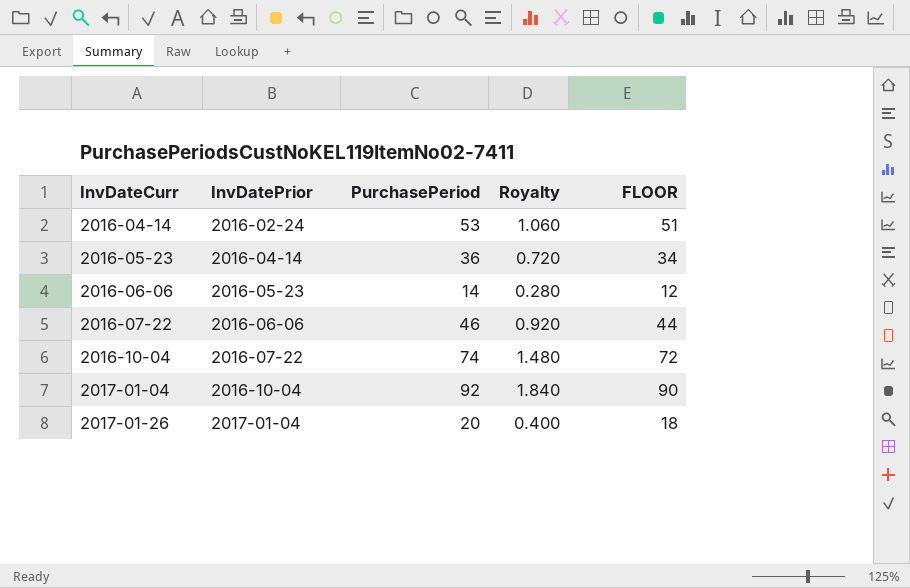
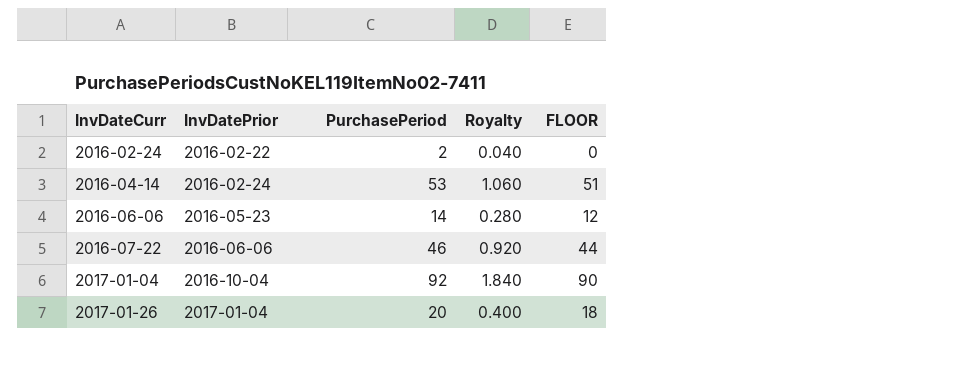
row 2016-05-23: 2016-04-14 | 36 | 0.720 | 34 -> none
row 2016-10-04: 2016-07-22 | 74 | 1.480 | 72 -> none
row 2016-02-24: none -> 2016-02-22 | 2 | 0.040 | 0

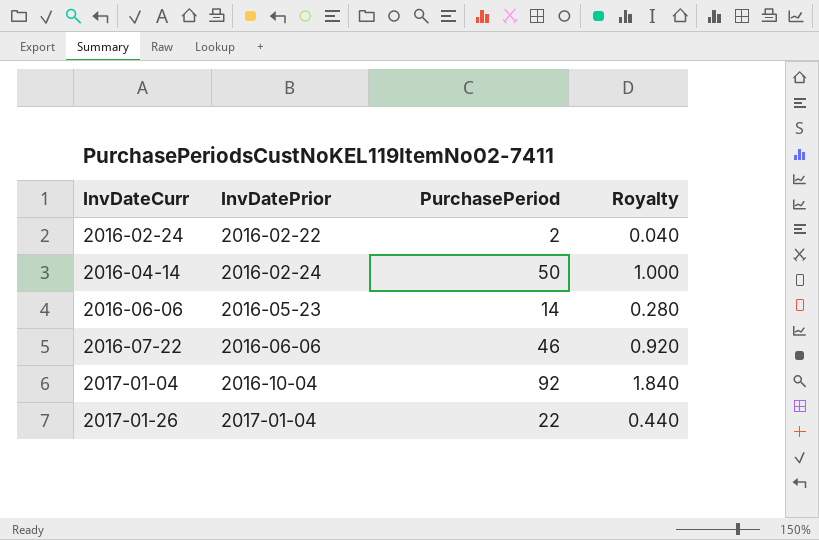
column FLOOR | formula: [PurchasePeriod] - 2 -> none
2016-04-14 | PurchasePeriod: 53 -> 50
2016-04-14 | Royalty: 1.060 -> 1.000
2017-01-26 | PurchasePeriod: 20 -> 22
2017-01-26 | Royalty: 0.400 -> 0.440

